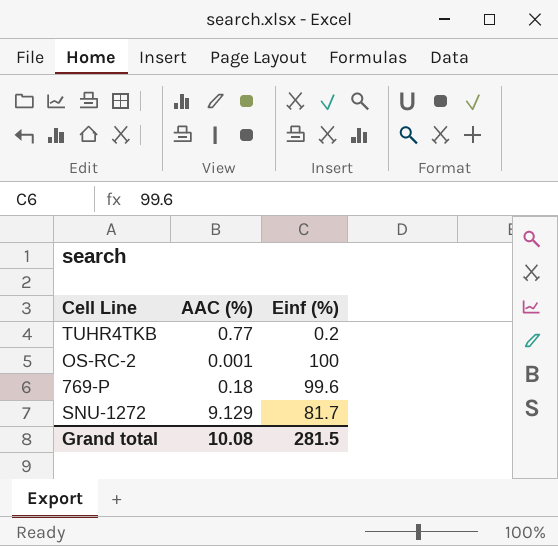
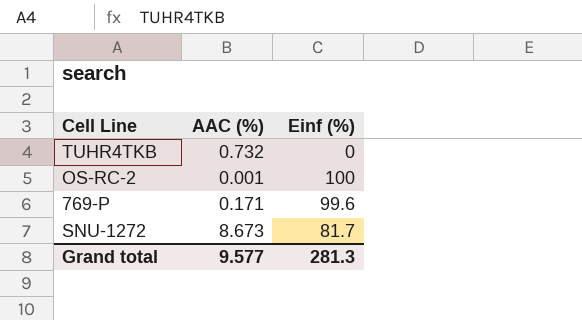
TUHR4TKB | AAC (%): 0.77 -> 0.732
TUHR4TKB | Einf (%): 0.2 -> 0
769-P | AAC (%): 0.18 -> 0.171
SNU-1272 | AAC (%): 9.129 -> 8.673
Grand total | AAC (%): 10.08 -> 9.577
Grand total | Einf (%): 281.5 -> 281.3

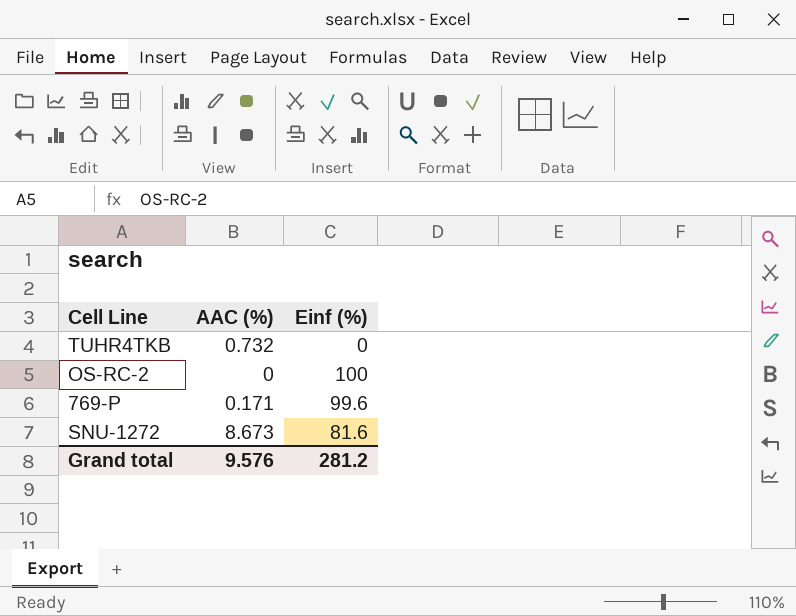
OS-RC-2 | AAC (%): 0.001 -> 0
SNU-1272 | Einf (%): 81.7 -> 81.6
Grand total | AAC (%): 9.577 -> 9.576
Grand total | Einf (%): 281.3 -> 281.2

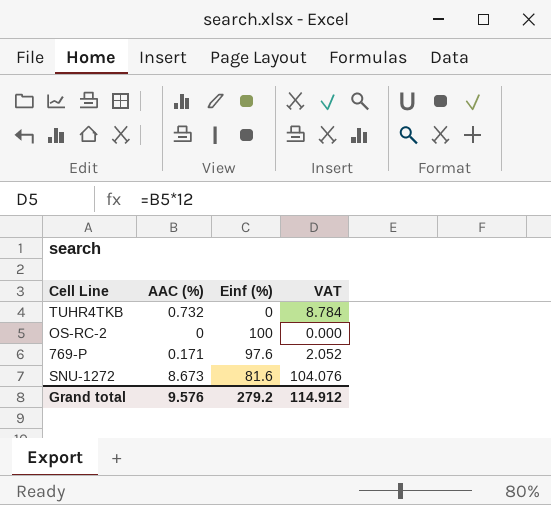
column VAT | formula: none -> [AAC (%)] * 12
769-P | Einf (%): 99.6 -> 97.6
Grand total | Einf (%): 281.2 -> 279.2

